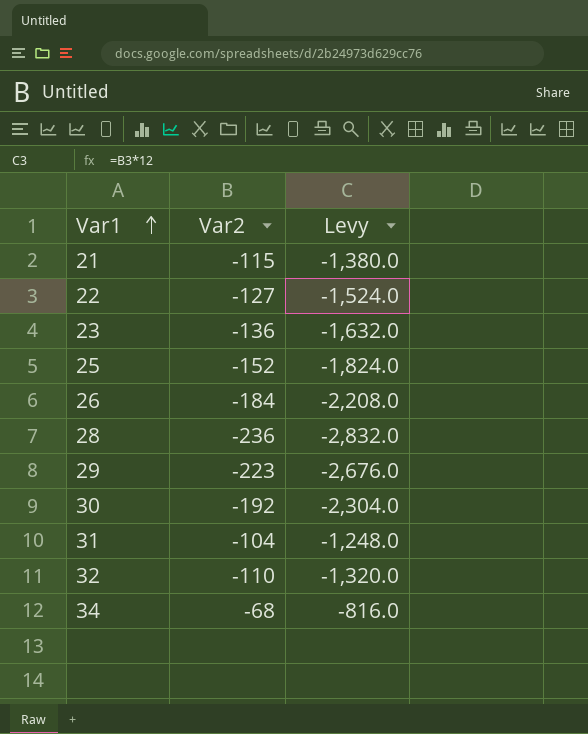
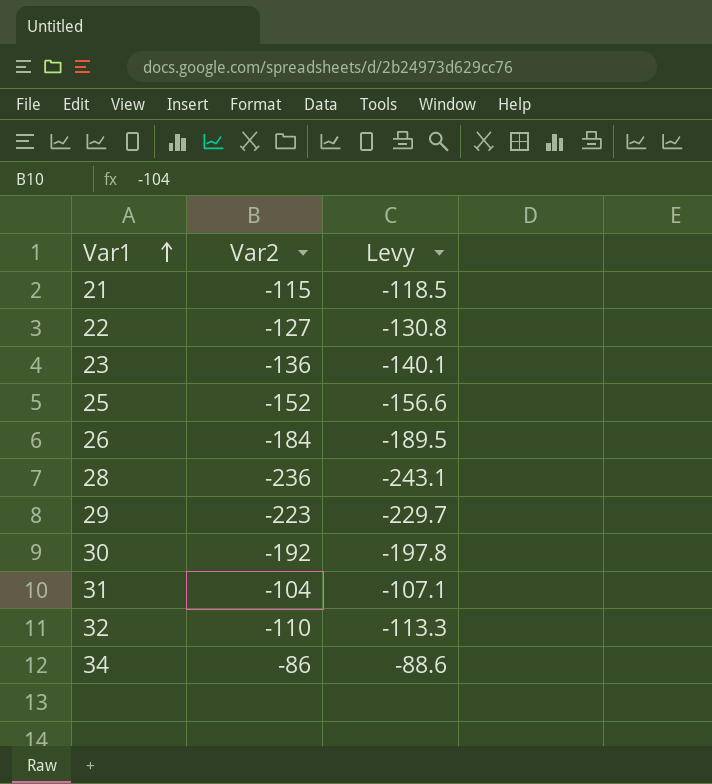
column Levy | formula: [Var2] * 12 -> [Var2] * 1.03
34 | Var2: -68 -> -86

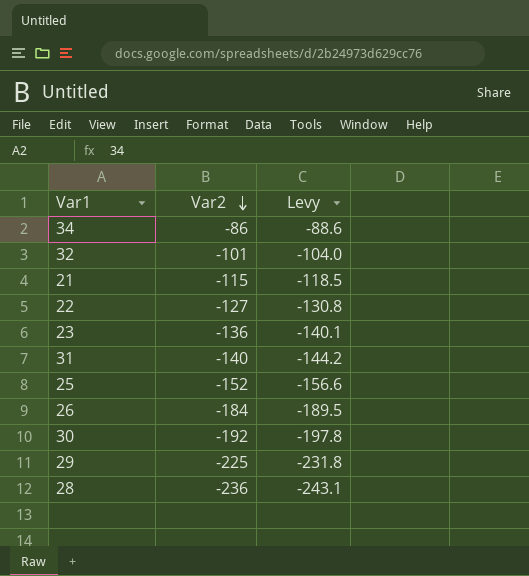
row order: Var1 ascending -> Var2 descending
32 | Var2: -110 -> -101
32 | Levy: -113.3 -> -104.0
31 | Var2: -104 -> -140
31 | Levy: -107.1 -> -144.2
29 | Var2: -223 -> -225
29 | Levy: -229.7 -> -231.8

